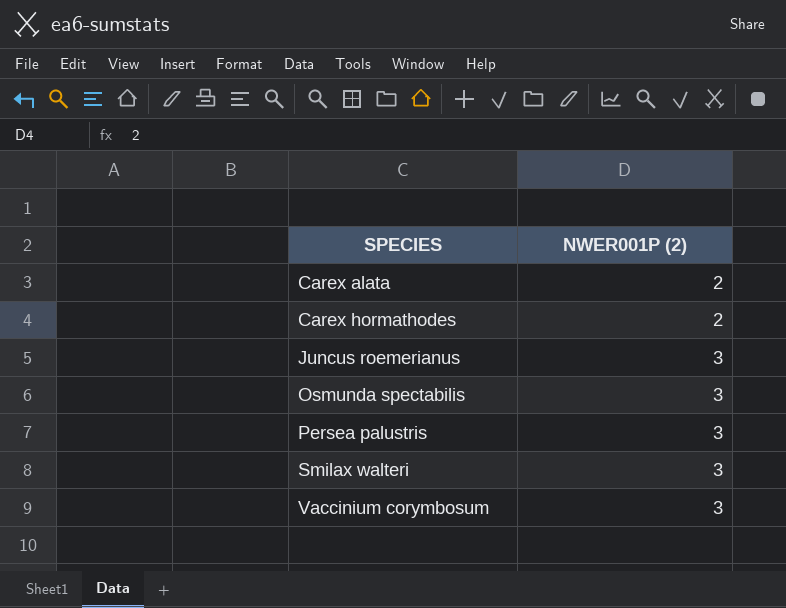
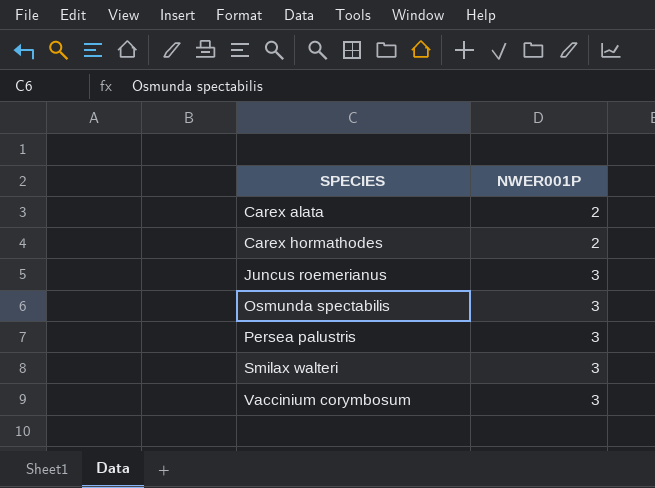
column name: NWER001P (2) -> NWER001P

